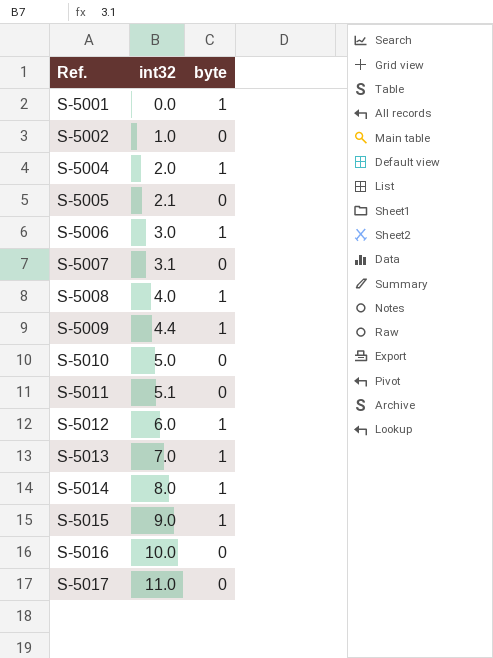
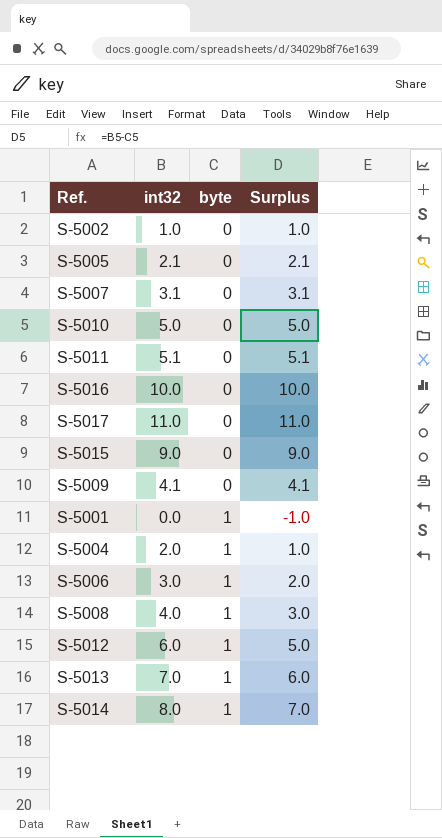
row order: Ref. ascending -> byte ascending
column Surplus | formula: none -> [int32] - [byte]
S-5015 | byte: 1 -> 0
S-5009 | int32: 4.4 -> 4.1
S-5009 | byte: 1 -> 0

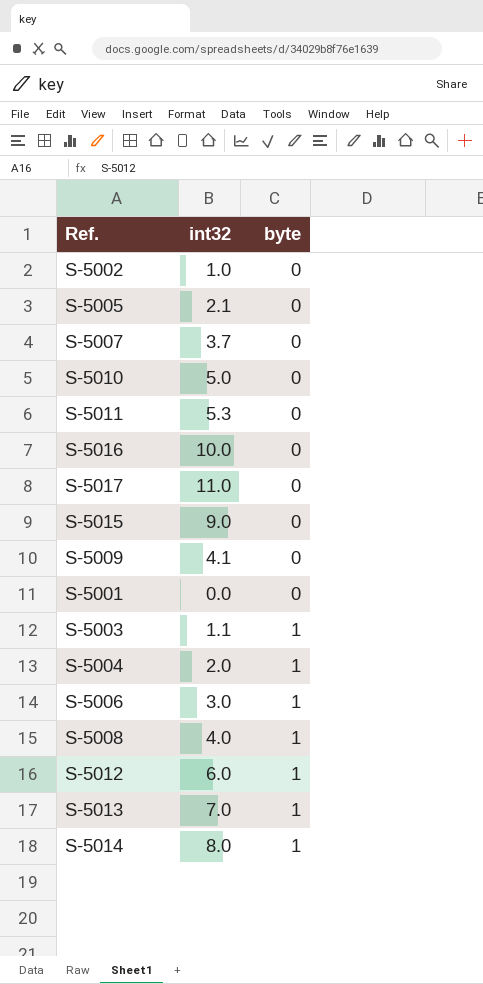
column Surplus | formula: [int32] - [byte] -> none
S-5007 | int32: 3.1 -> 3.7
S-5011 | int32: 5.1 -> 5.3
S-5001 | byte: 1 -> 0
row S-5003: none -> 1.1 | 1

